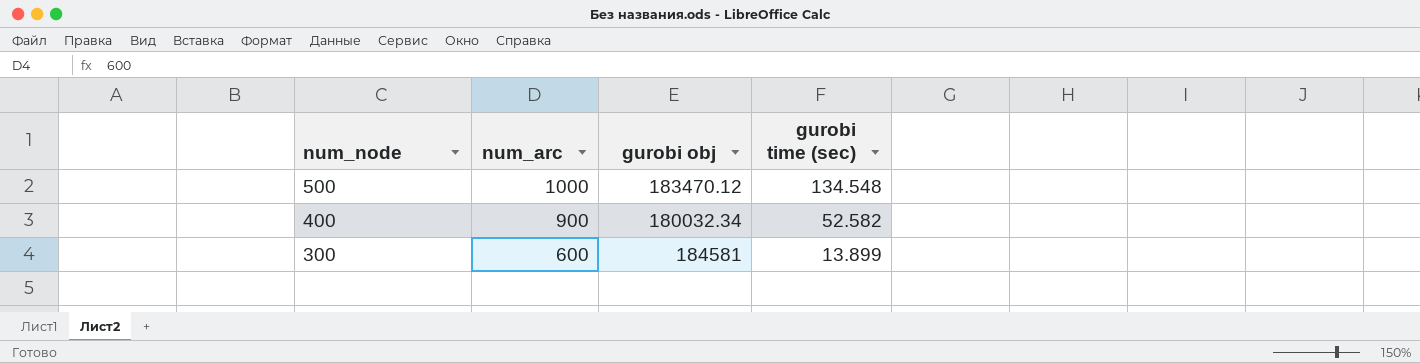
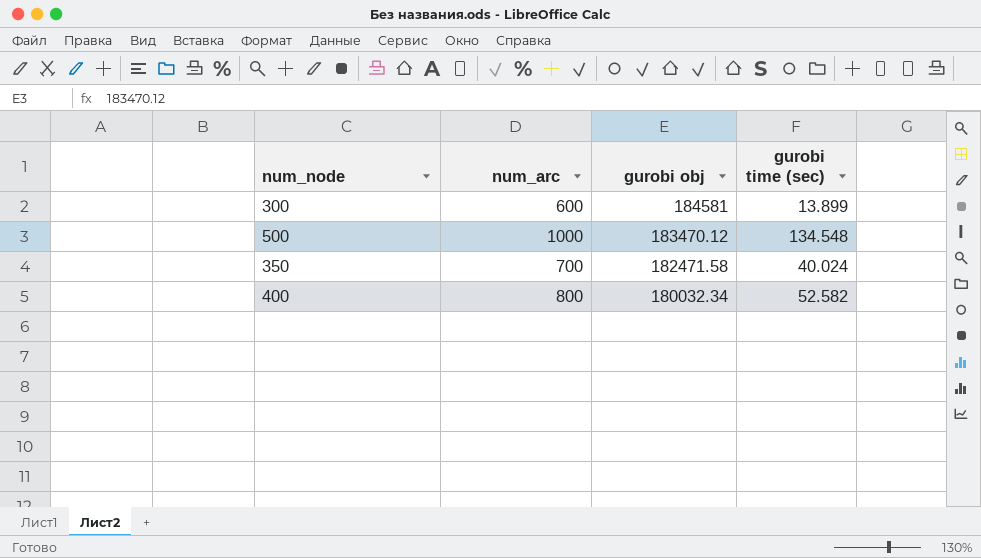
row order: num_node descending -> gurobi obj descending
row 350: none -> 700 | 182471.58 | 40.024
400 | num_arc: 900 -> 800

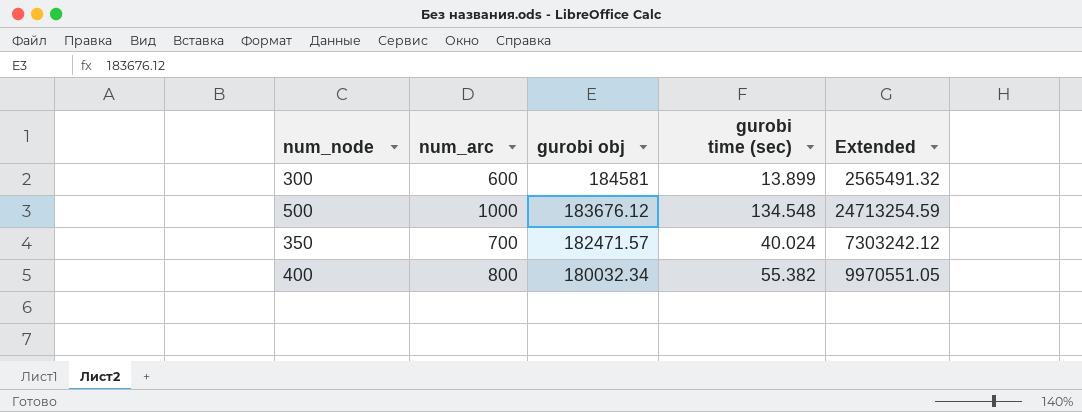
column Extended | formula: none -> [gurobi obj] * [gurobi time (sec)]
500 | gurobi obj: 183470.12 -> 183676.12
350 | gurobi obj: 182471.58 -> 182471.57
400 | gurobi time (sec): 52.582 -> 55.382

